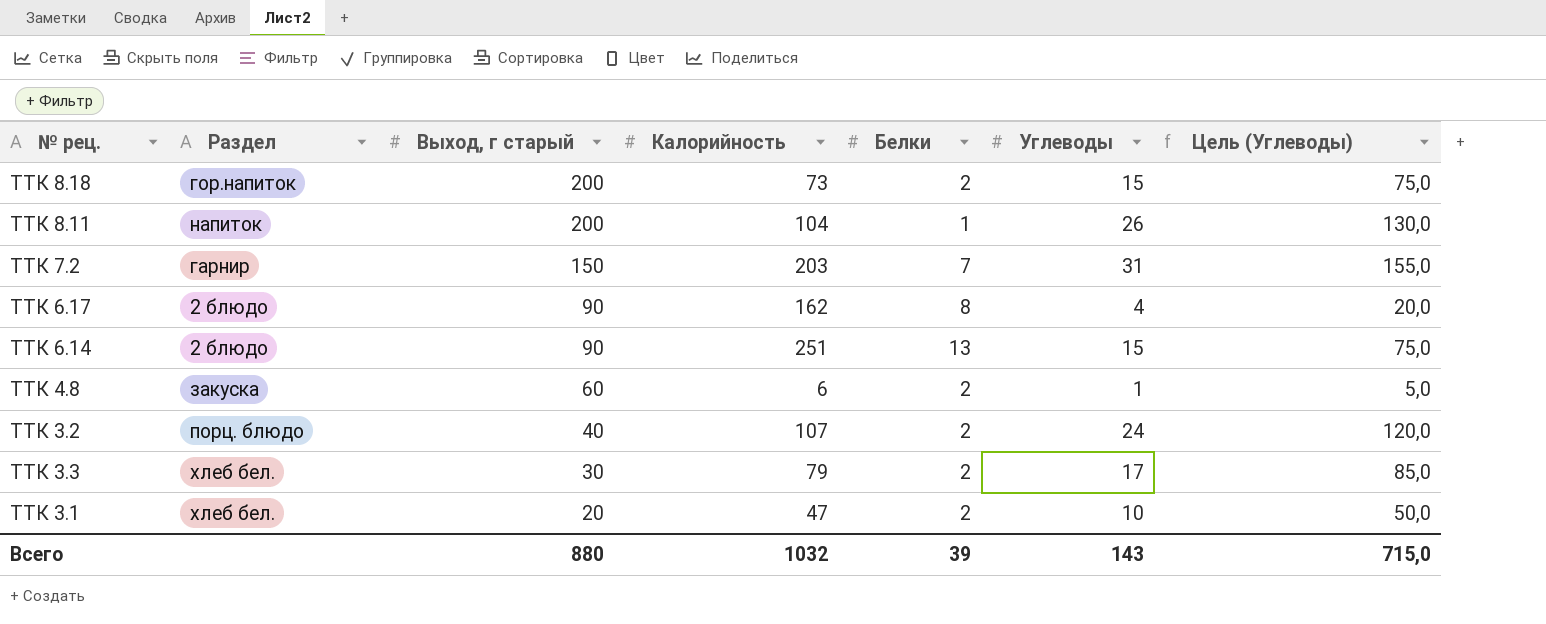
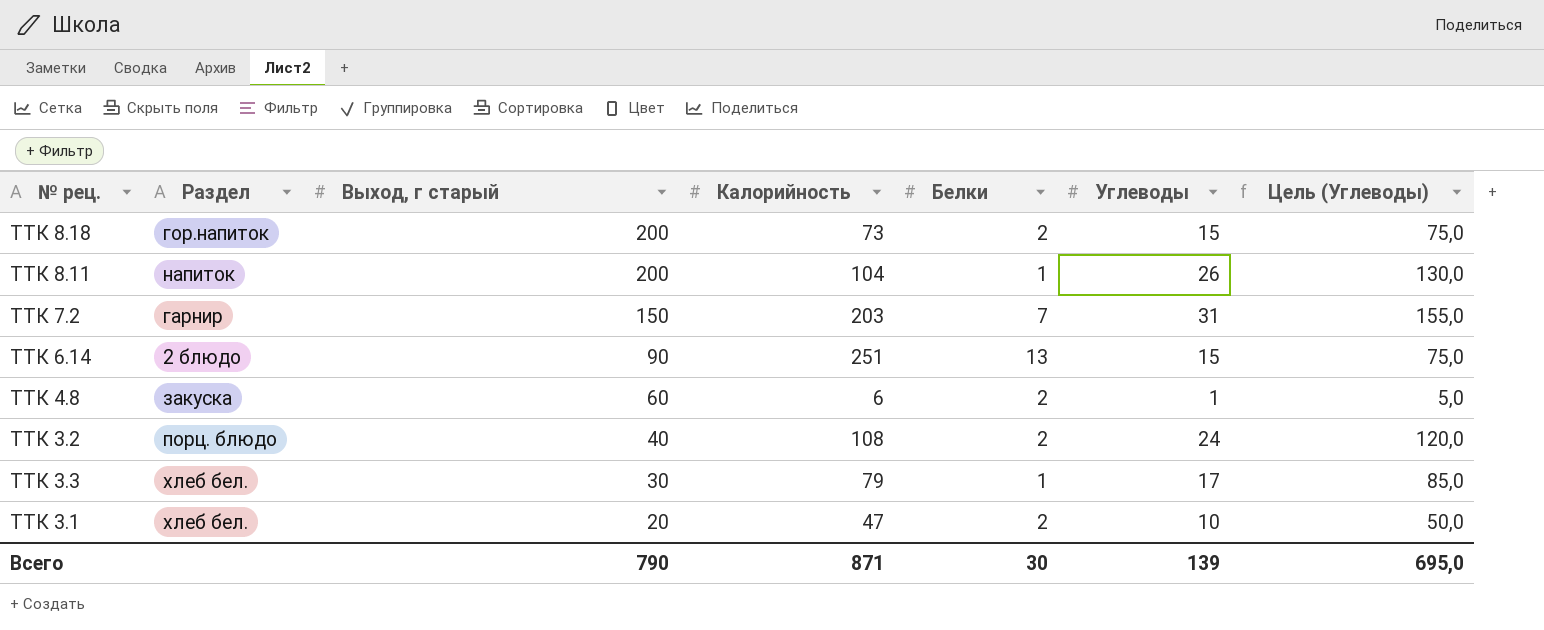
row ТТК 6.17: 2 блюдо | 90 | 162 | 8 | 4 | 20,0 -> none
ТТК 3.2 | Калорийность: 107 -> 108
ТТК 3.3 | Белки: 2 -> 1
Всего | Выход, г старый: 880 -> 790
Всего | Калорийность: 1032 -> 871
Всего | Белки: 39 -> 30
Всего | Углеводы: 143 -> 139
Всего | Цель (Углеводы): 715,0 -> 695,0

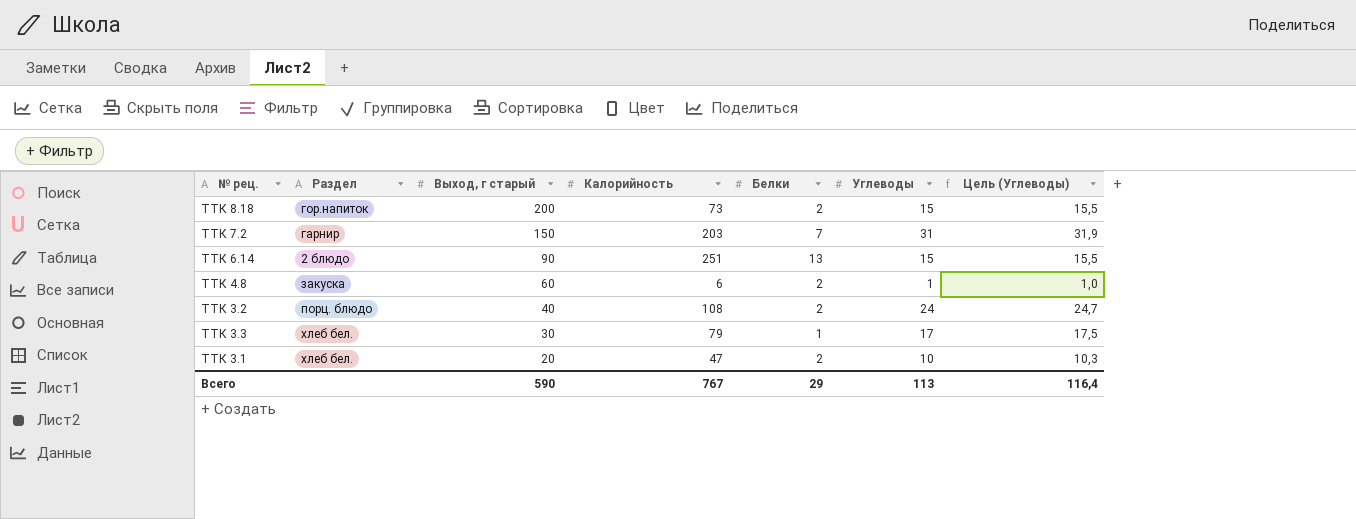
column Цель (Углеводы) | formula: [Углеводы] * 5 -> [Углеводы] * 1,03
row ТТК 8.11: напиток | 200 | 104 | 1 | 26 | 130,0 -> none
Всего | Выход, г старый: 790 -> 590
Всего | Калорийность: 871 -> 767
Всего | Белки: 30 -> 29
Всего | Углеводы: 139 -> 113
Всего | Цель (Углеводы): 695,0 -> 116,4

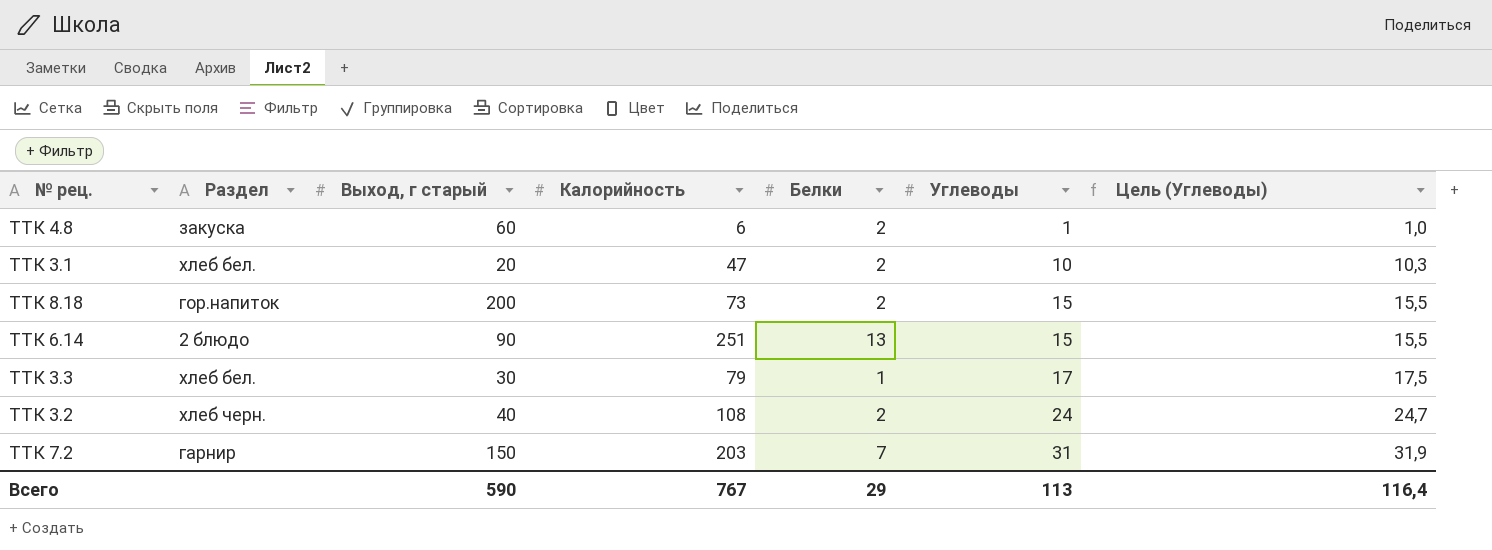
row order: Выход, г старый descending -> Углеводы ascending
ТТК 3.2 | Раздел: порц. блюдо -> хлеб черн.

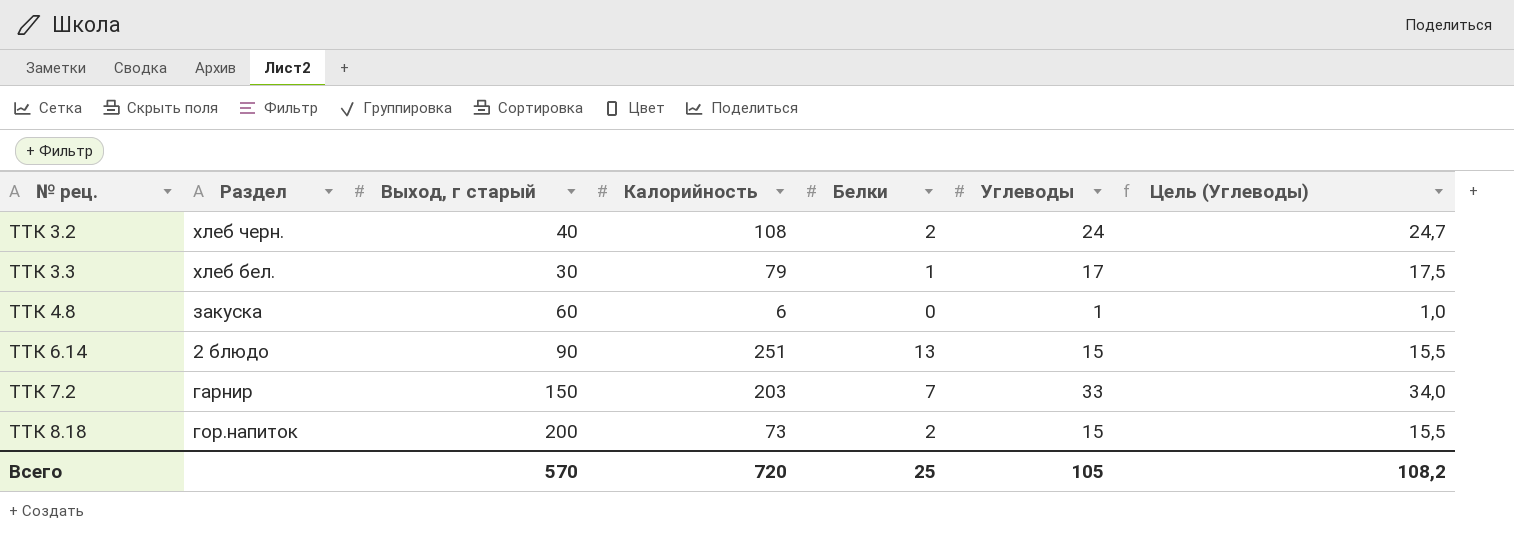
row order: Углеводы ascending -> № рец. ascending
row ТТК 3.1: хлеб бел. | 20 | 47 | 2 | 10 | 10,3 -> none
ТТК 4.8 | Белки: 2 -> 0
ТТК 7.2 | Углеводы: 31 -> 33
ТТК 7.2 | Цель (Углеводы): 31,9 -> 34,0
Всего | Выход, г старый: 590 -> 570
Всего | Калорийность: 767 -> 720
Всего | Белки: 29 -> 25
Всего | Углеводы: 113 -> 105
Всего | Цель (Углеводы): 116,4 -> 108,2

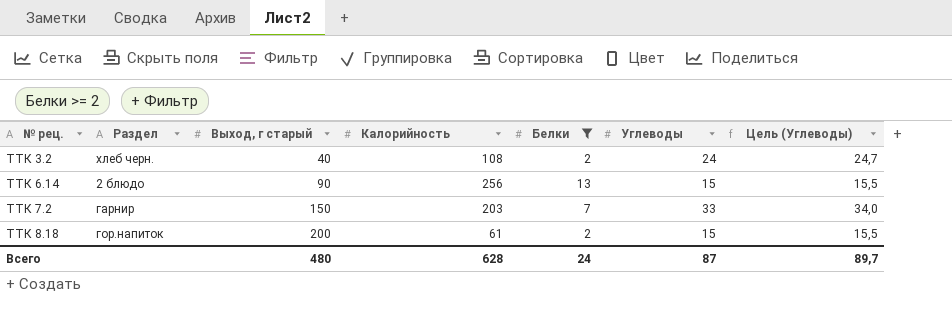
filter: none -> Белки >= 2
ТТК 6.14 | Калорийность: 251 -> 256
ТТК 8.18 | Калорийность: 73 -> 61
Всего | Выход, г старый: 570 -> 480
Всего | Калорийность: 720 -> 628
Всего | Белки: 25 -> 24
Всего | Углеводы: 105 -> 87
Всего | Цель (Углеводы): 108,2 -> 89,7

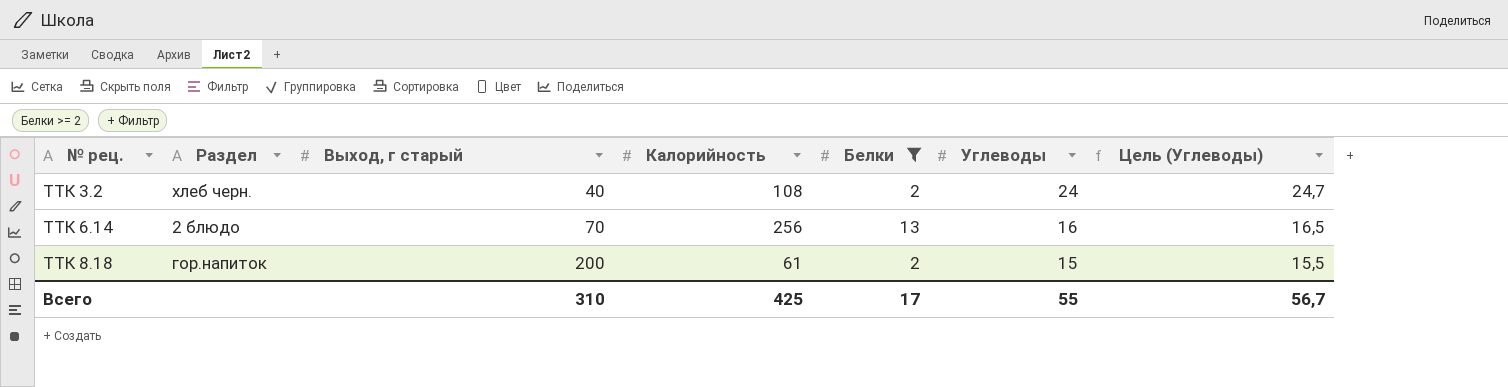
row ТТК 7.2: гарнир | 150 | 203 | 7 | 33 | 34,0 -> none
ТТК 6.14 | Выход, г старый: 90 -> 70
ТТК 6.14 | Углеводы: 15 -> 16
ТТК 6.14 | Цель (Углеводы): 15,5 -> 16,5
Всего | Выход, г старый: 480 -> 310
Всего | Калорийность: 628 -> 425
Всего | Белки: 24 -> 17
Всего | Углеводы: 87 -> 55
Всего | Цель (Углеводы): 89,7 -> 56,7

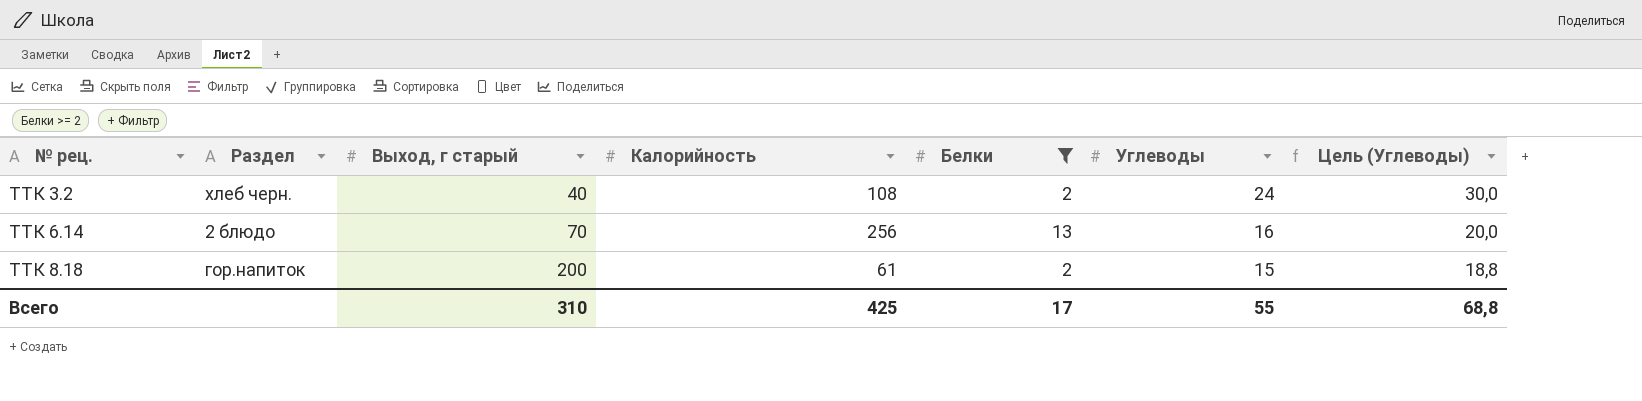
column Цель (Углеводы) | formula: [Углеводы] * 1,03 -> [Углеводы] * 1,25
Всего | Цель (Углеводы): 56,7 -> 68,8

